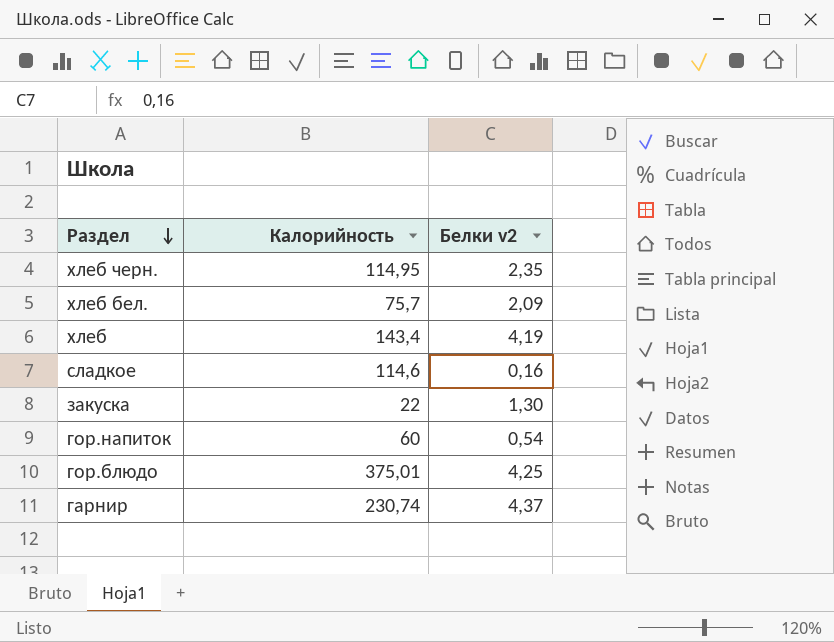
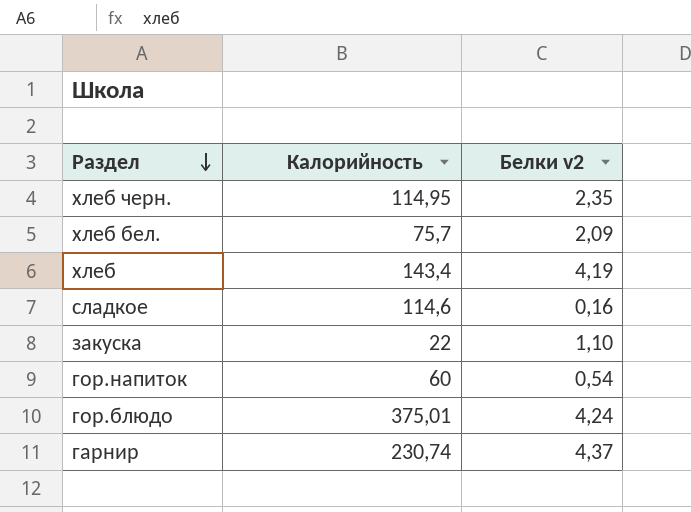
закуска | Белки v2: 1,30 -> 1,10
гор.блюдо | Белки v2: 4,25 -> 4,24

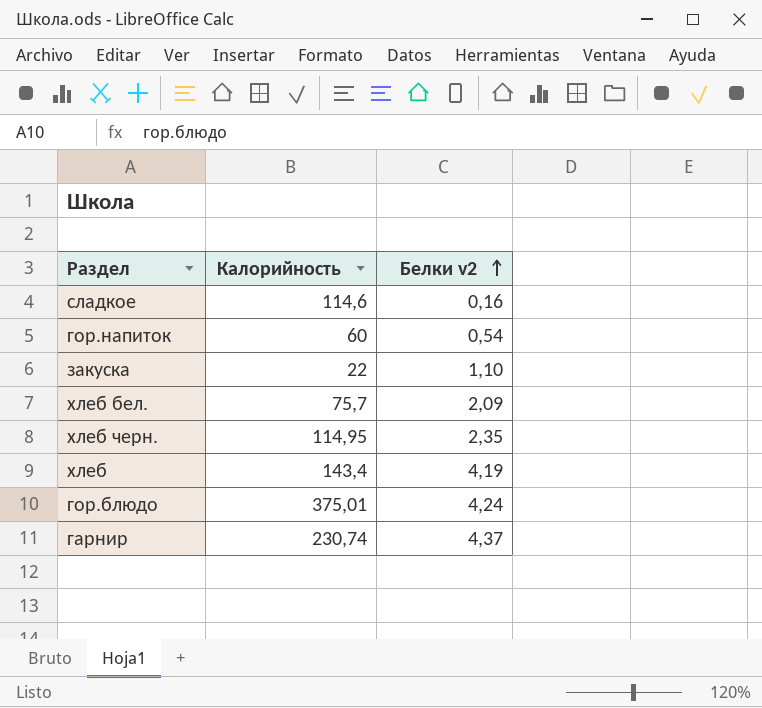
row order: Раздел descending -> Белки v2 ascending

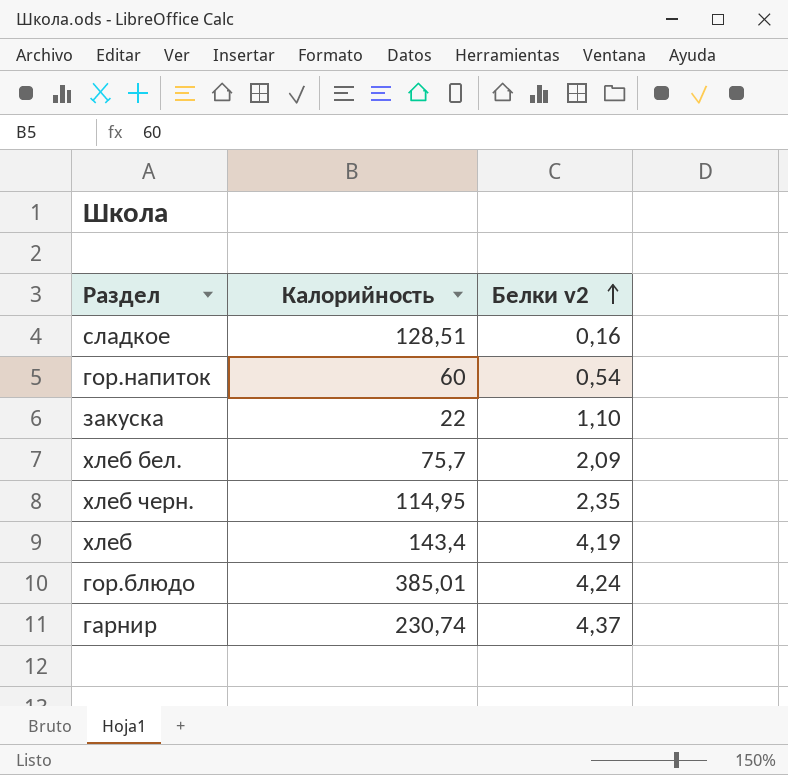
сладкое | Калорийность: 114,6 -> 128,51
гор.блюдо | Калорийность: 375,01 -> 385,01

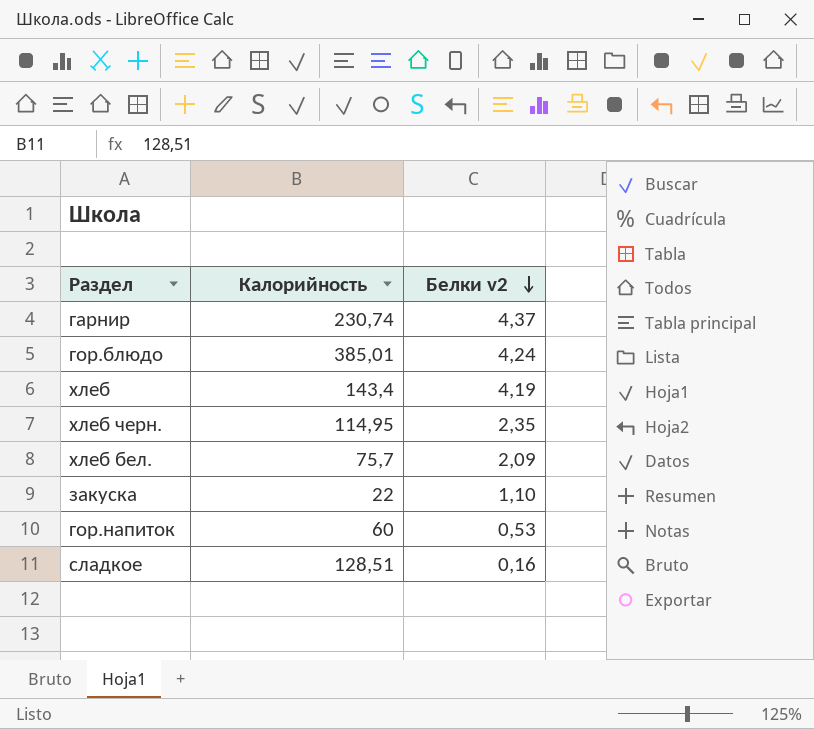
row order: Белки v2 ascending -> Белки v2 descending
гор.напиток | Белки v2: 0,54 -> 0,53

